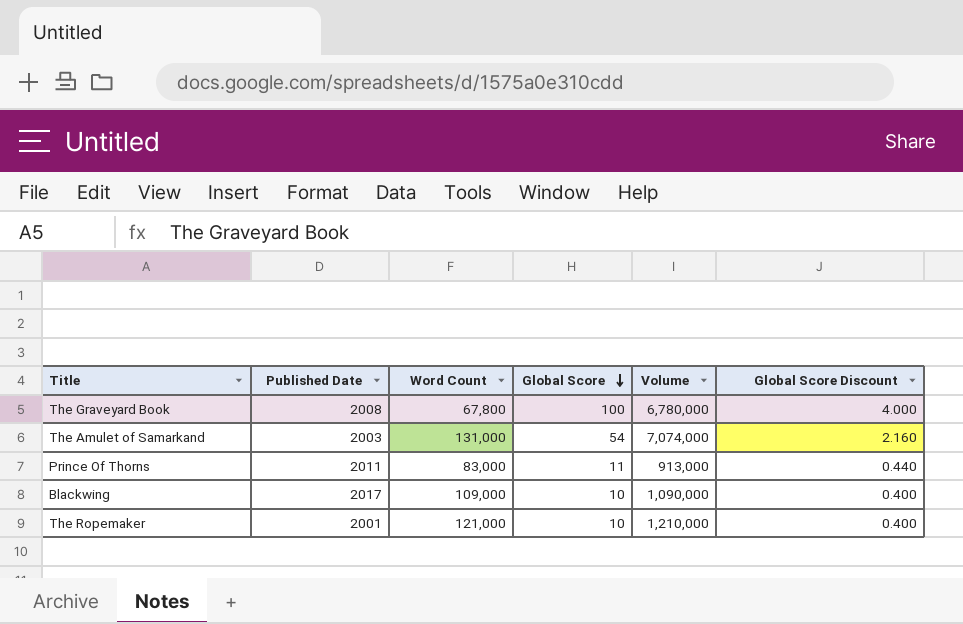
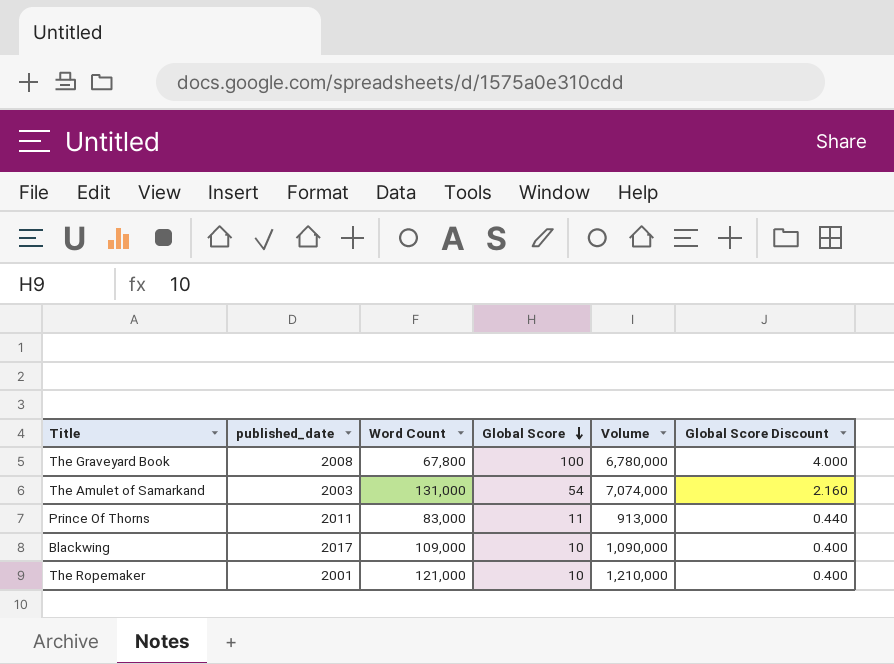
column name: Published Date -> published_date

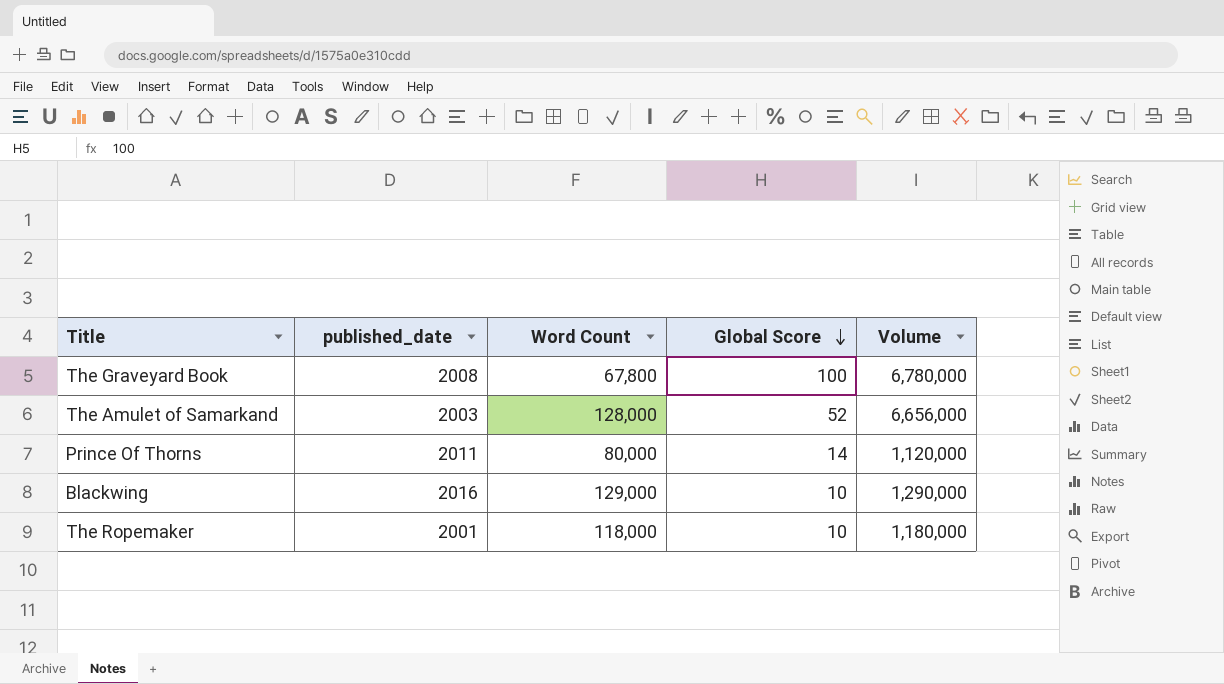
column Global Score Discount | formula: [Global Score] * 0.04 -> none
The Amulet of Samarkand | Word Count: 131,000 -> 128,000
The Amulet of Samarkand | Global Score: 54 -> 52
The Amulet of Samarkand | Volume: 7,074,000 -> 6,656,000
Prince Of Thorns | Word Count: 83,000 -> 80,000
Prince Of Thorns | Global Score: 11 -> 14
Prince Of Thorns | Volume: 913,000 -> 1,120,000
Blackwing | published_date: 2017 -> 2016
Blackwing | Word Count: 109,000 -> 129,000
Blackwing | Volume: 1,090,000 -> 1,290,000
The Ropemaker | Word Count: 121,000 -> 118,000
The Ropemaker | Volume: 1,210,000 -> 1,180,000

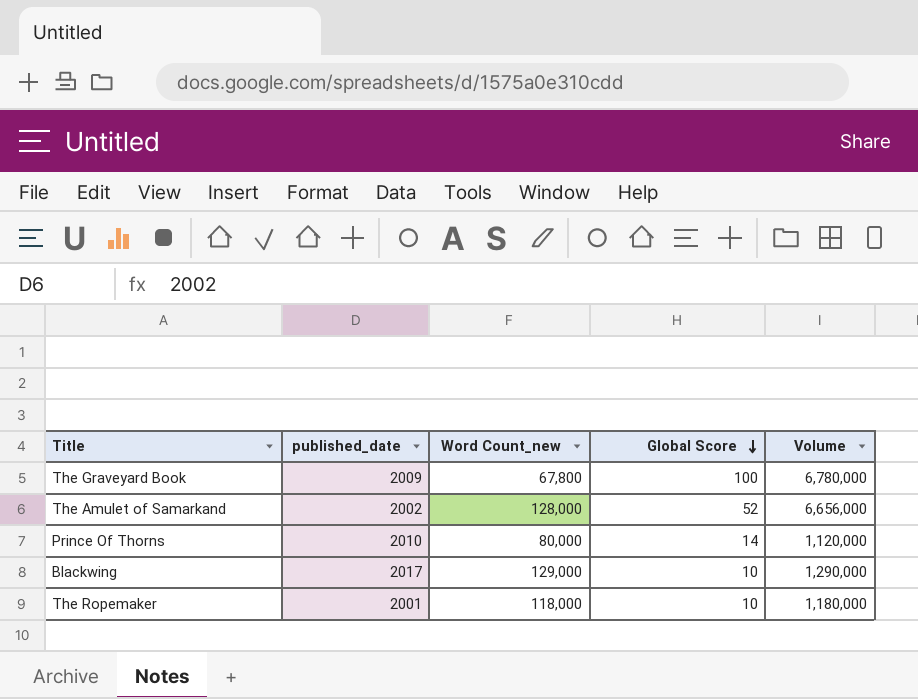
column name: Word Count -> Word Count_new
The Graveyard Book | published_date: 2008 -> 2009
The Amulet of Samarkand | published_date: 2003 -> 2002
Prince Of Thorns | published_date: 2011 -> 2010
Blackwing | published_date: 2016 -> 2017

